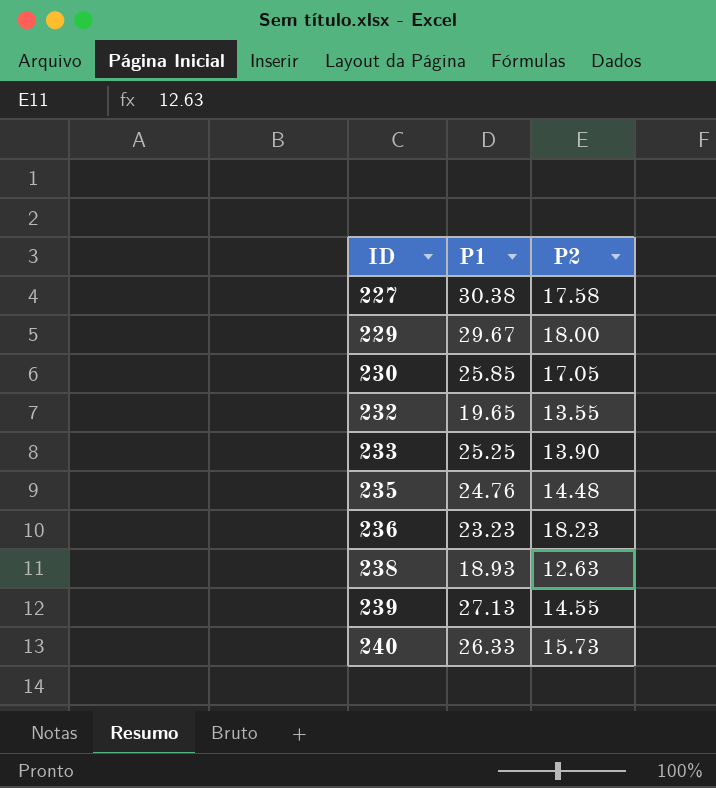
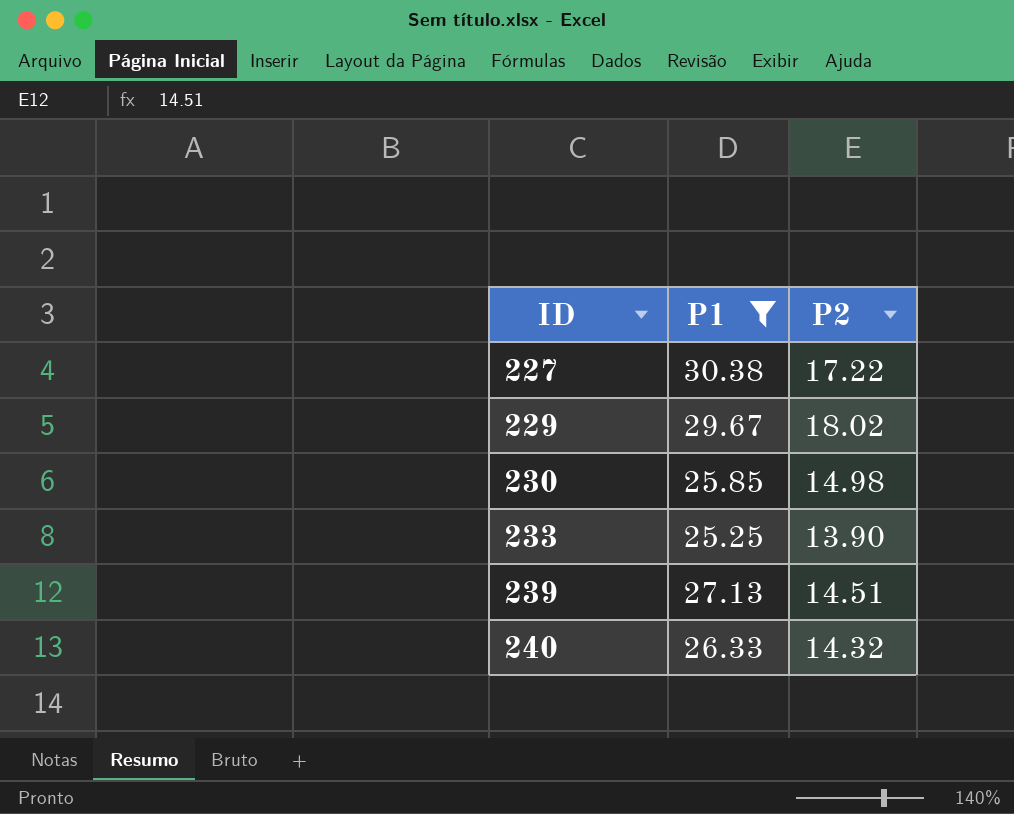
filter: none -> P1 >= 25.25
227 | P2: 17.58 -> 17.22
229 | P2: 18.00 -> 18.02
230 | P2: 17.05 -> 14.98
239 | P2: 14.55 -> 14.51
240 | P2: 15.73 -> 14.32

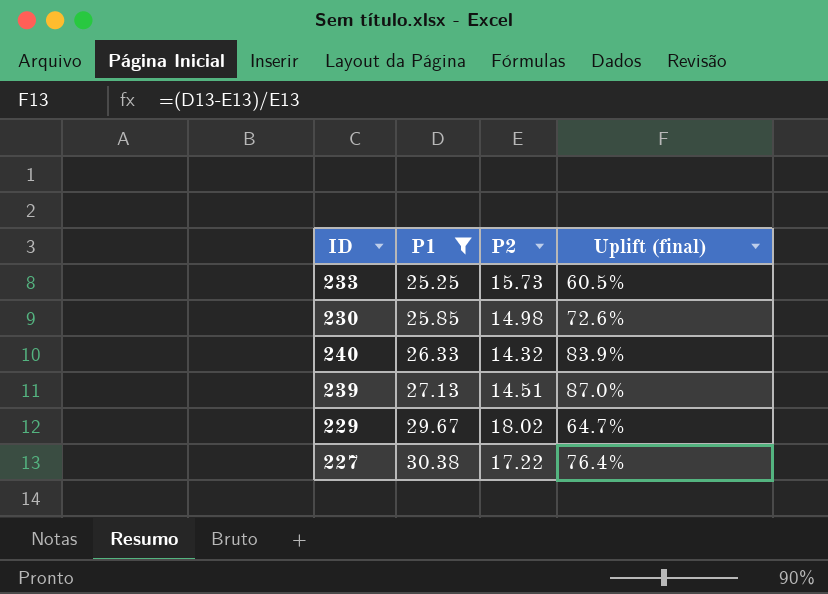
row order: ID ascending -> P1 ascending
column Uplift (final) | formula: none -> ([P1] - [P2]) / [P2]
233 | P2: 13.90 -> 15.73

